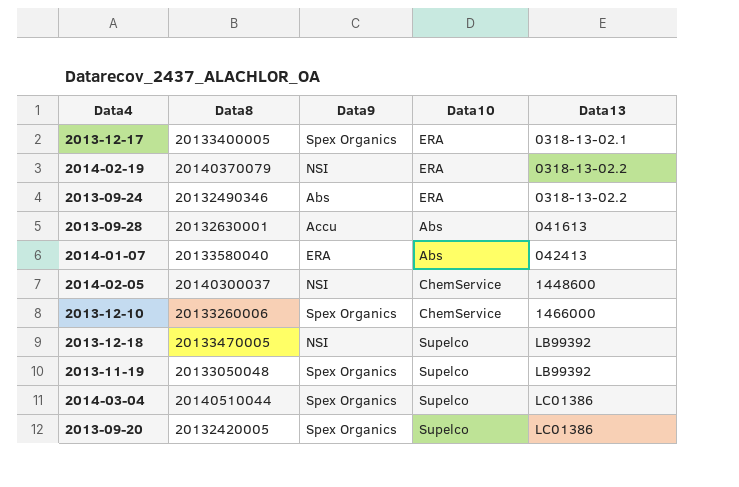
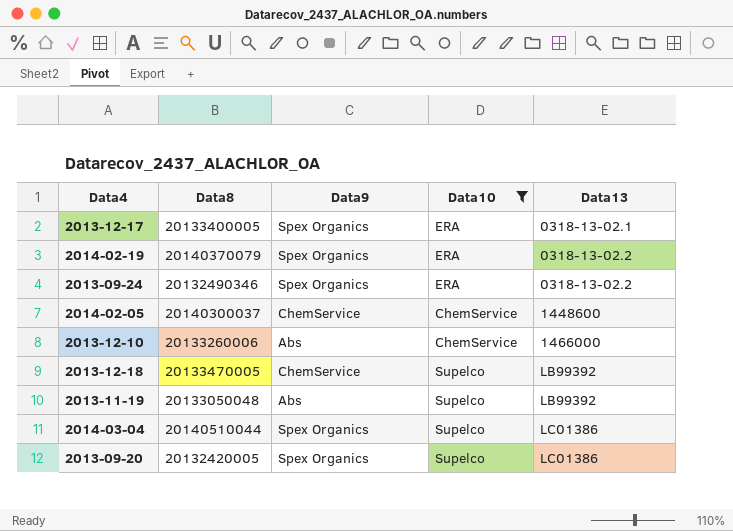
filter: none -> Data10 != Abs
2014-02-19 | Data9: NSI -> Spex Organics
2013-09-24 | Data9: Abs -> Spex Organics
2014-02-05 | Data9: NSI -> ChemService
2013-12-10 | Data9: Spex Organics -> Abs
2013-12-18 | Data9: NSI -> ChemService
2013-11-19 | Data9: Spex Organics -> Abs

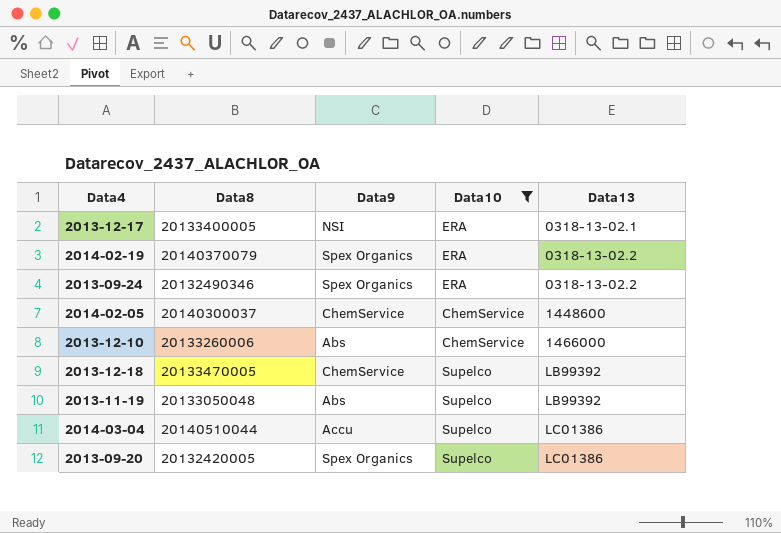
2013-12-17 | Data9: Spex Organics -> NSI
2014-03-04 | Data9: Spex Organics -> Accu

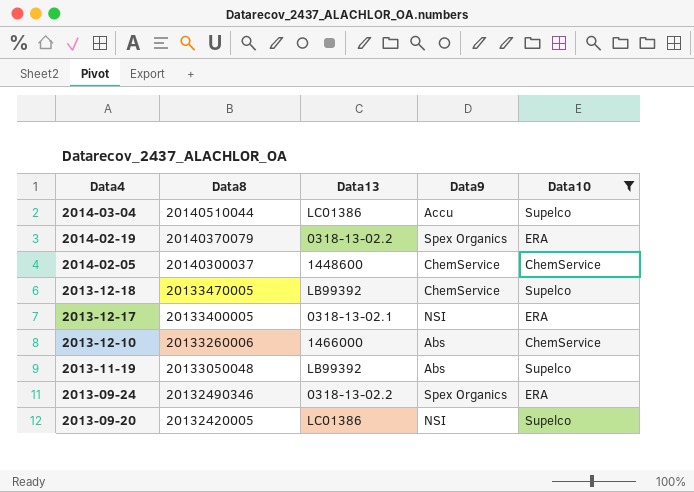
row order: Data13 ascending -> Data4 descending
column Data13 | position: 5 -> 3
2013-09-20 | Data9: Spex Organics -> NSI

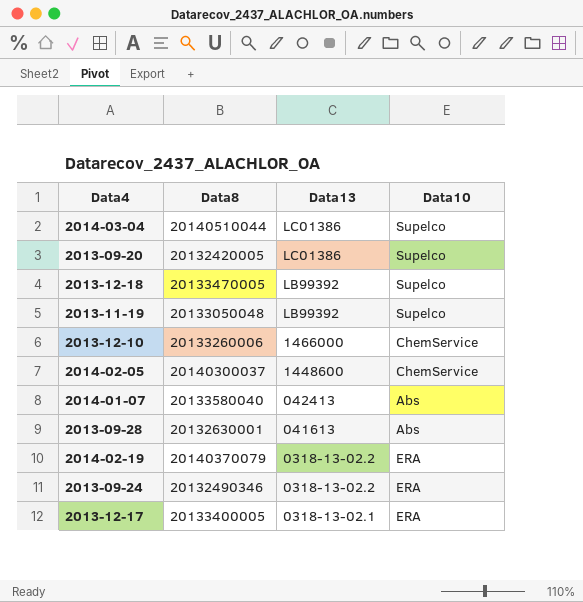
filter: Data10 != Abs -> none
row order: Data4 descending -> Data13 descending
column Data9 | position: 4 -> none

